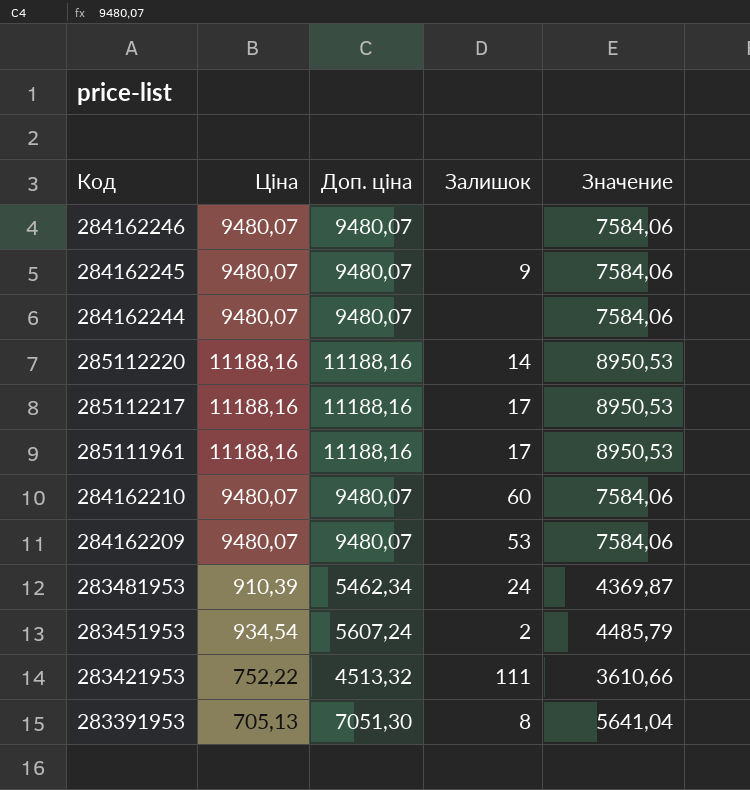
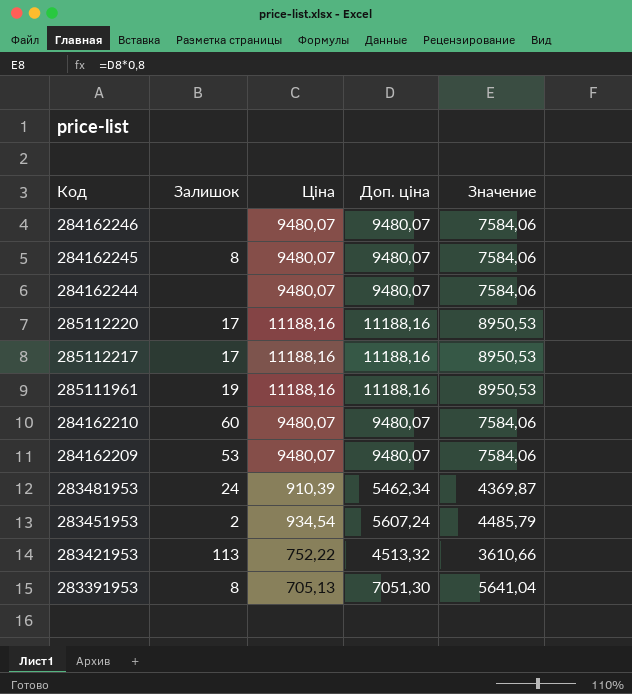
column Залишок | position: 4 -> 2
284162245 | Залишок: 9 -> 8
285112220 | Залишок: 14 -> 17
285111961 | Залишок: 17 -> 19
283421953 | Залишок: 111 -> 113

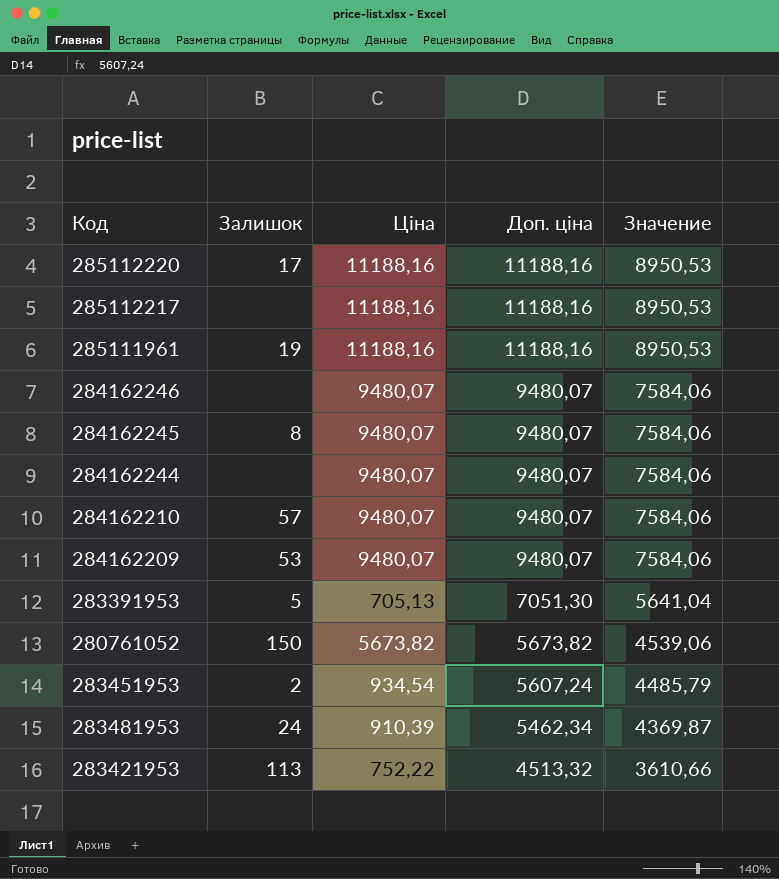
row order: none -> Доп. ціна descending
285112217 | Залишок: 17 -> none
284162210 | Залишок: 60 -> 57
283391953 | Залишок: 8 -> 5
row 280761052: none -> 150 | 5673,82 | 5673,82 | 4539,06

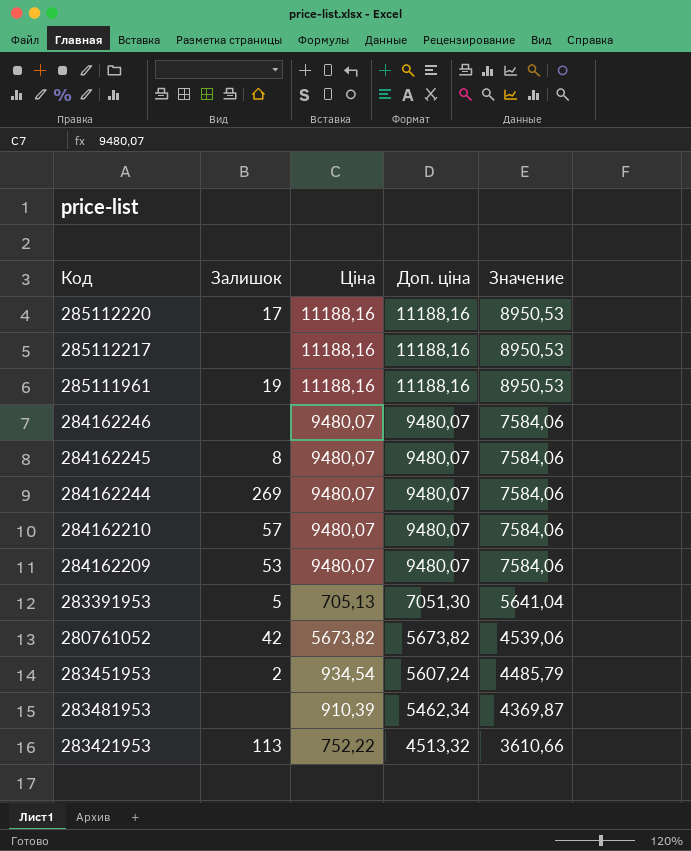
284162244 | Залишок: none -> 269
280761052 | Залишок: 150 -> 42
283481953 | Залишок: 24 -> none

